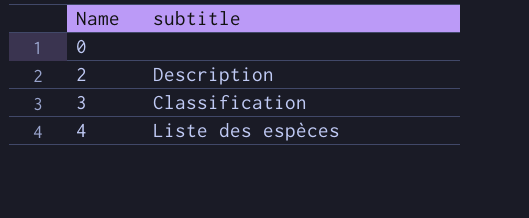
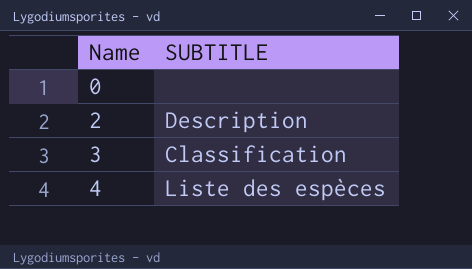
column name: subtitle -> SUBTITLE

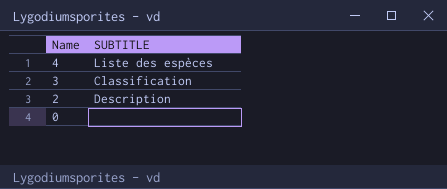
row order: Name ascending -> Name descending

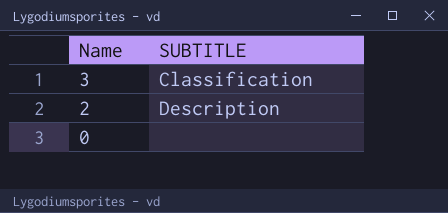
row 4: Liste des espèces -> none

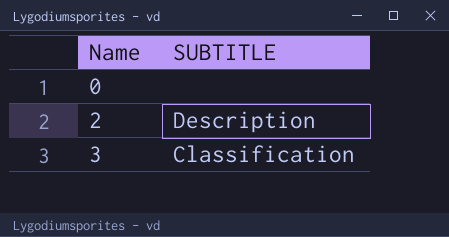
row order: Name descending -> Name ascending

